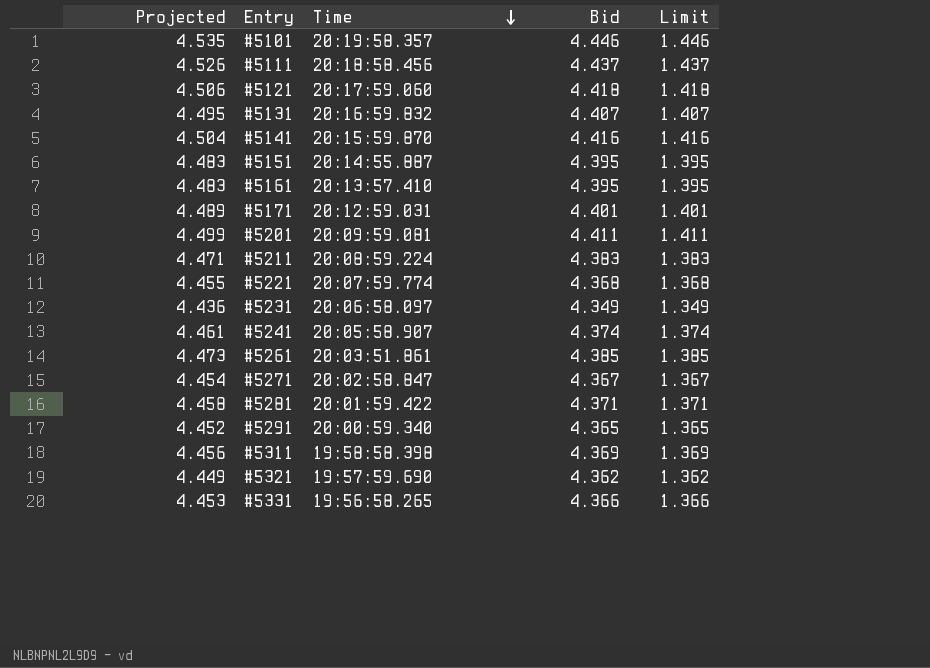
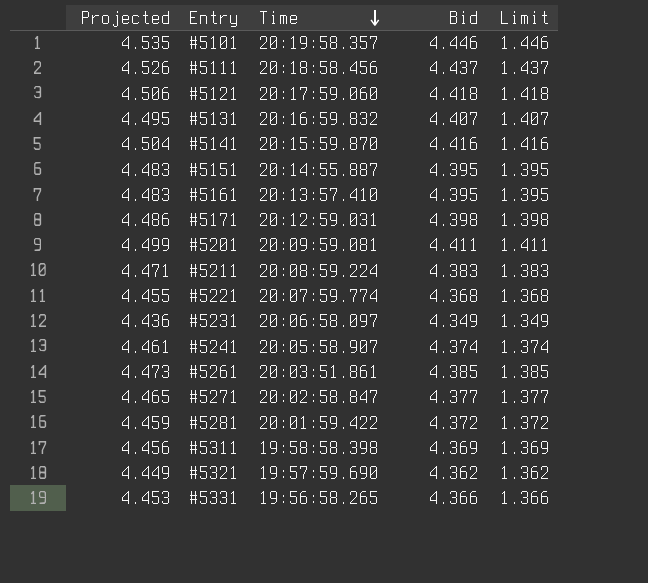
row #5291: 4.452 | 20:00:59.340 | 4.365 | 1.365 -> none
#5171 | Projected: 4.489 -> 4.486
#5171 | Bid: 4.401 -> 4.398
#5171 | Limit: 1.401 -> 1.398
#5271 | Projected: 4.454 -> 4.465
#5271 | Bid: 4.367 -> 4.377
#5271 | Limit: 1.367 -> 1.377
#5281 | Projected: 4.458 -> 4.459
#5281 | Bid: 4.371 -> 4.372
#5281 | Limit: 1.371 -> 1.372

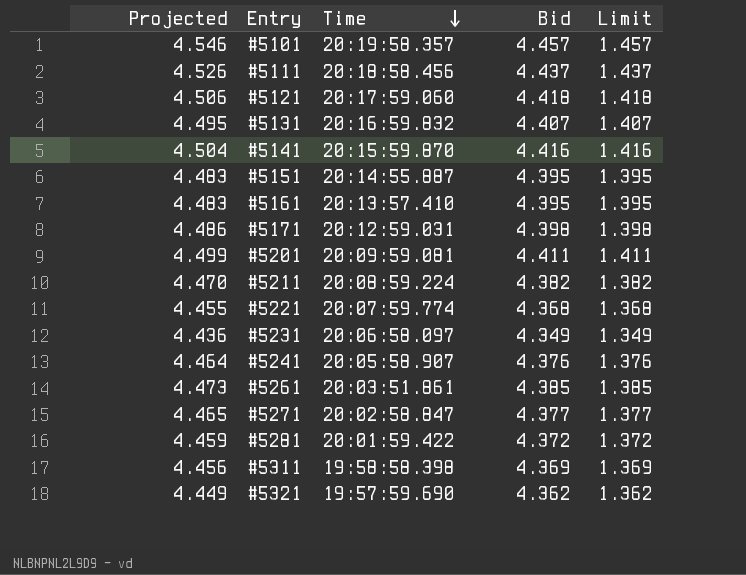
row #5331: 4.453 | 19:56:58.265 | 4.366 | 1.366 -> none
#5101 | Projected: 4.535 -> 4.546
#5101 | Bid: 4.446 -> 4.457
#5101 | Limit: 1.446 -> 1.457
#5211 | Projected: 4.471 -> 4.470
#5211 | Bid: 4.383 -> 4.382
#5211 | Limit: 1.383 -> 1.382
#5241 | Projected: 4.461 -> 4.464
#5241 | Bid: 4.374 -> 4.376
#5241 | Limit: 1.374 -> 1.376

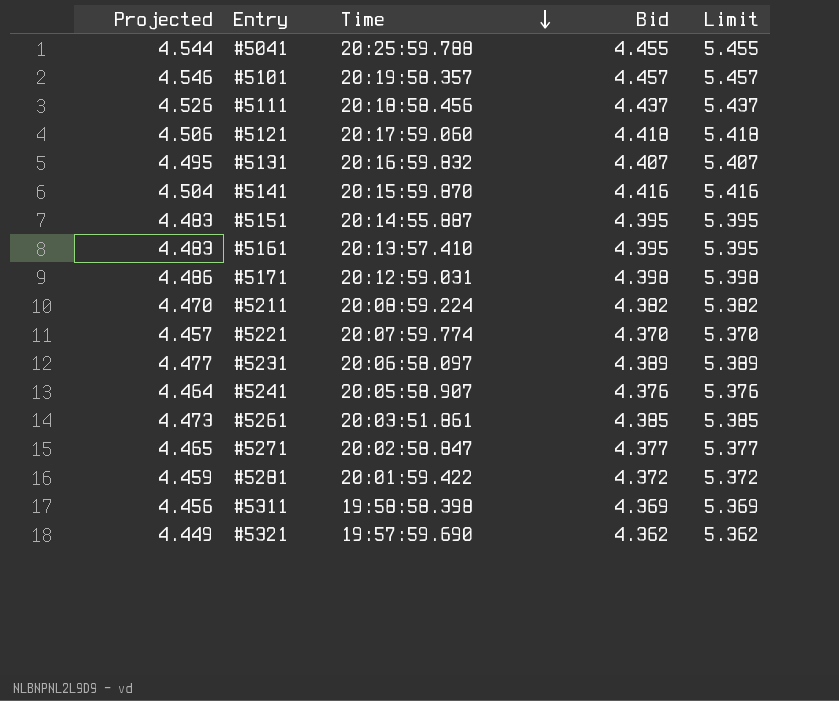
column Limit | formula: [Bid] - 3 -> [Bid] + 1
row #5201: 4.499 | 20:09:59.081 | 4.411 | 1.411 -> none
row #5041: none -> 4.544 | 20:25:59.788 | 4.455 | 5.455
#5221 | Projected: 4.455 -> 4.457
#5221 | Bid: 4.368 -> 4.370
#5231 | Projected: 4.436 -> 4.477
#5231 | Bid: 4.349 -> 4.389

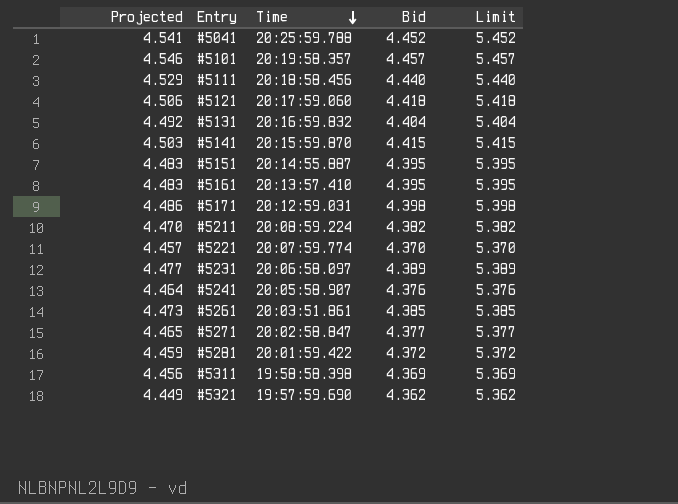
#5041 | Projected: 4.544 -> 4.541
#5041 | Bid: 4.455 -> 4.452
#5041 | Limit: 5.455 -> 5.452
#5111 | Projected: 4.526 -> 4.529
#5111 | Bid: 4.437 -> 4.440
#5111 | Limit: 5.437 -> 5.440
#5131 | Projected: 4.495 -> 4.492
#5131 | Bid: 4.407 -> 4.404
#5131 | Limit: 5.407 -> 5.404
#5141 | Projected: 4.504 -> 4.503
#5141 | Bid: 4.416 -> 4.415
#5141 | Limit: 5.416 -> 5.415

